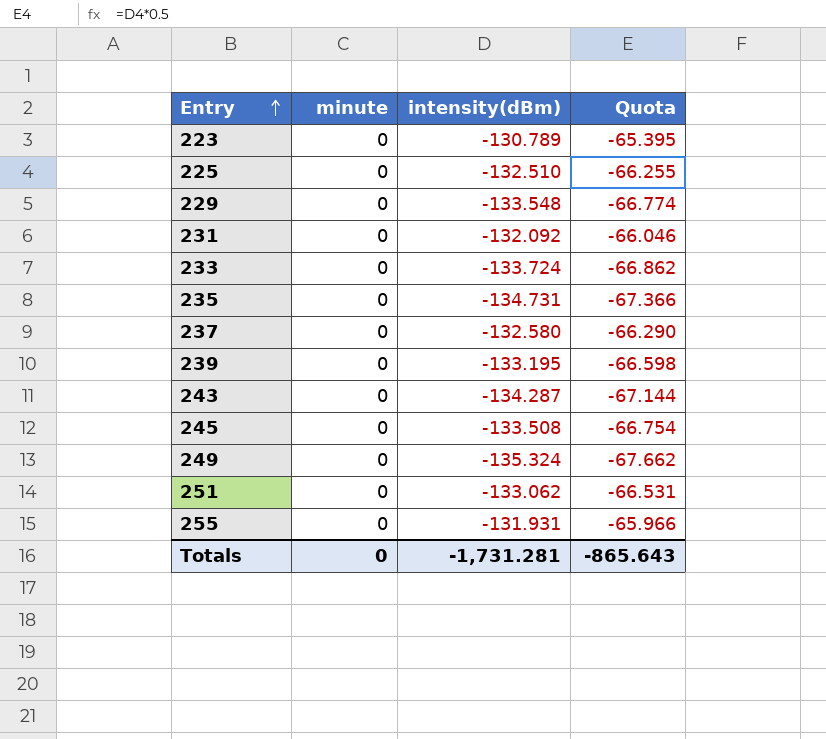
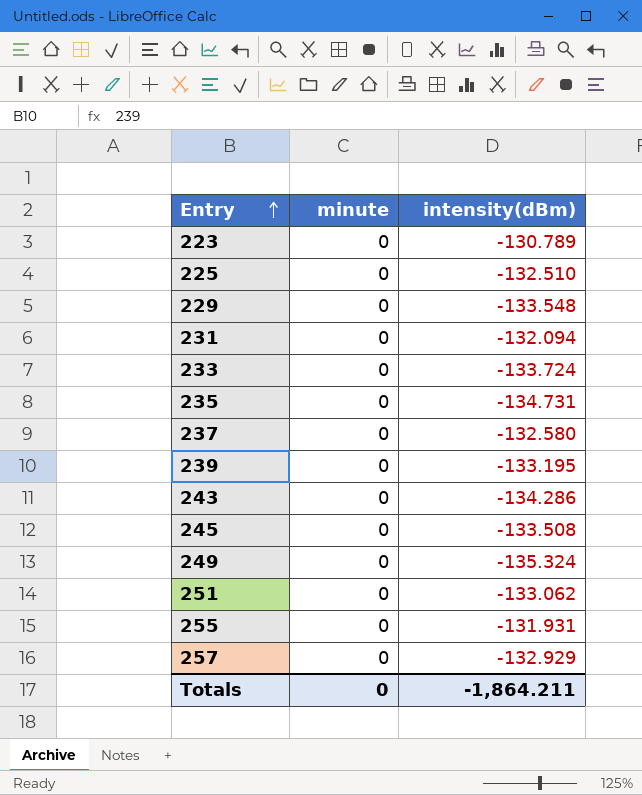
column Quota | formula: [intensity(dBm)] * 0.5 -> none
231 | intensity(dBm): -132.092 -> -132.094
243 | intensity(dBm): -134.287 -> -134.286
row 257: none -> 0 | -132.929
Totals | intensity(dBm): -1,731.281 -> -1,864.211

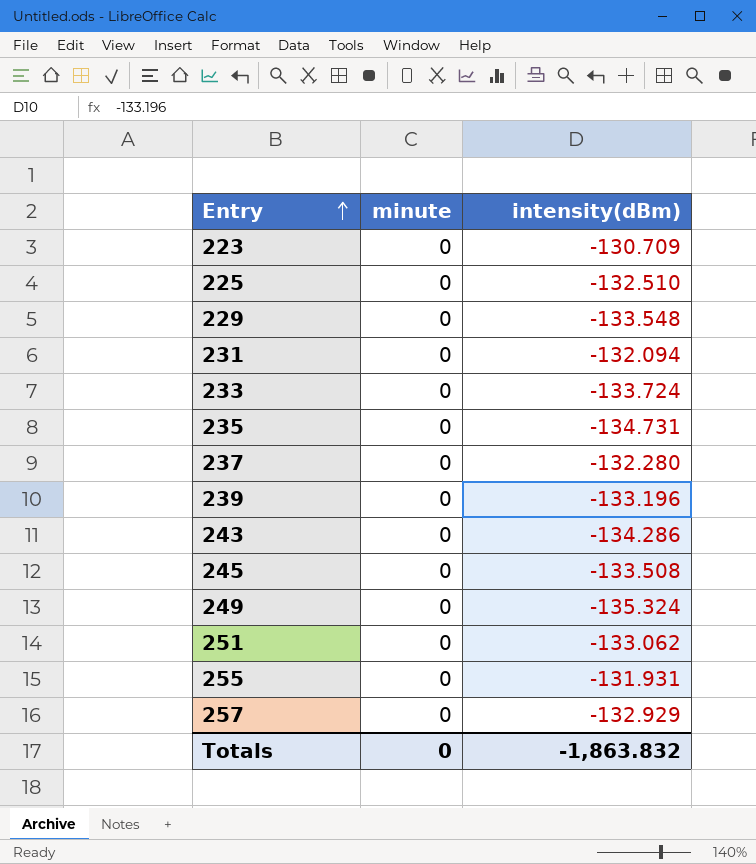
223 | intensity(dBm): -130.789 -> -130.709
237 | intensity(dBm): -132.580 -> -132.280
239 | intensity(dBm): -133.195 -> -133.196
Totals | intensity(dBm): -1,864.211 -> -1,863.832

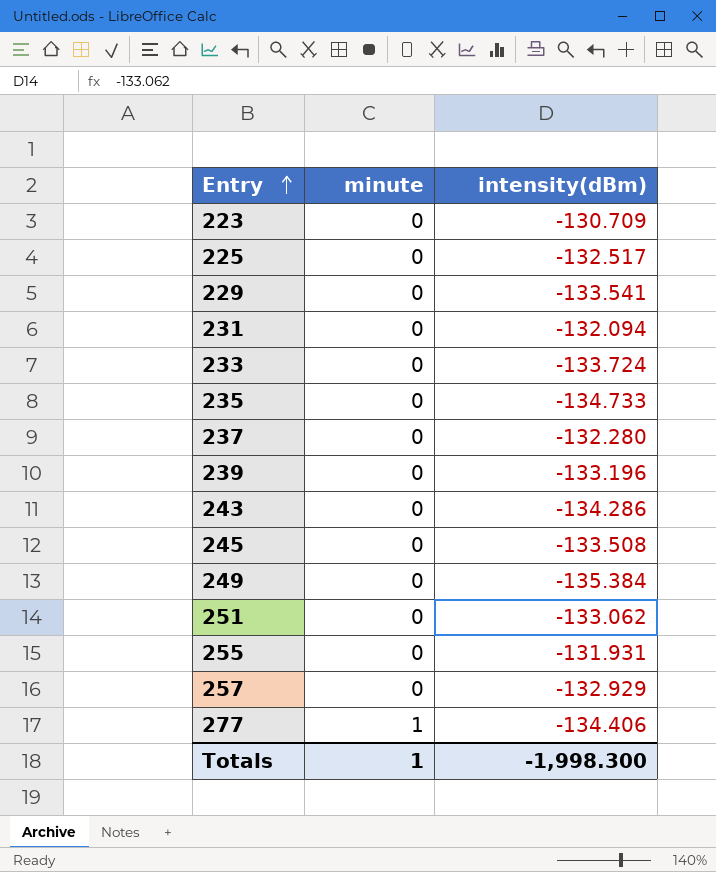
225 | intensity(dBm): -132.510 -> -132.517
229 | intensity(dBm): -133.548 -> -133.541
235 | intensity(dBm): -134.731 -> -134.733
249 | intensity(dBm): -135.324 -> -135.384
row 277: none -> 1 | -134.406
Totals | minute: 0 -> 1
Totals | intensity(dBm): -1,863.832 -> -1,998.300

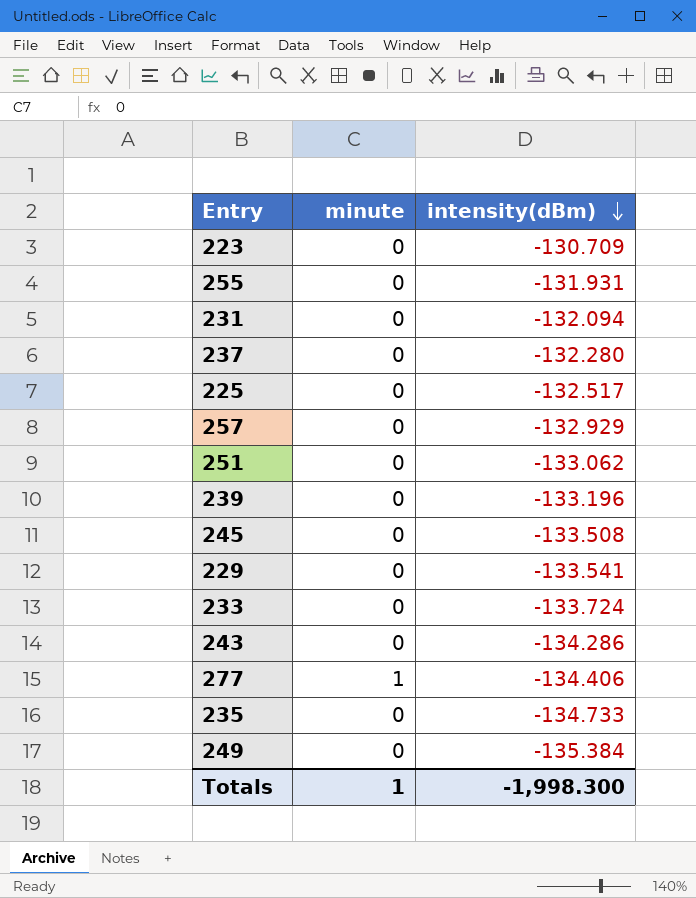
row order: Entry ascending -> intensity(dBm) descending

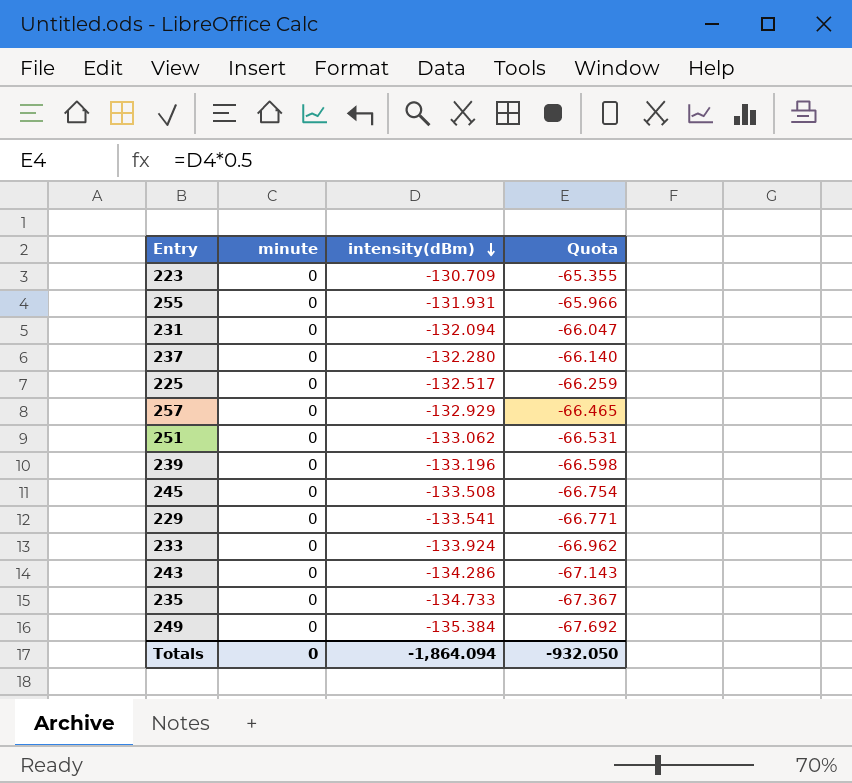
column Quota | formula: none -> [intensity(dBm)] * 0.5
row 277: 1 | -134.406 -> none
233 | intensity(dBm): -133.724 -> -133.924
Totals | minute: 1 -> 0
Totals | intensity(dBm): -1,998.300 -> -1,864.094

